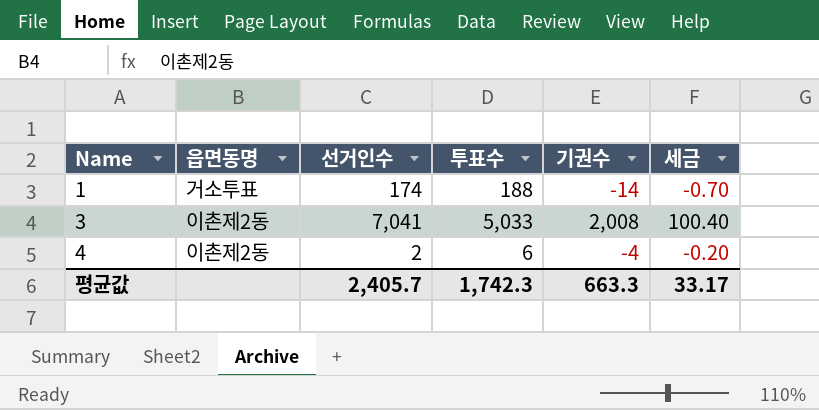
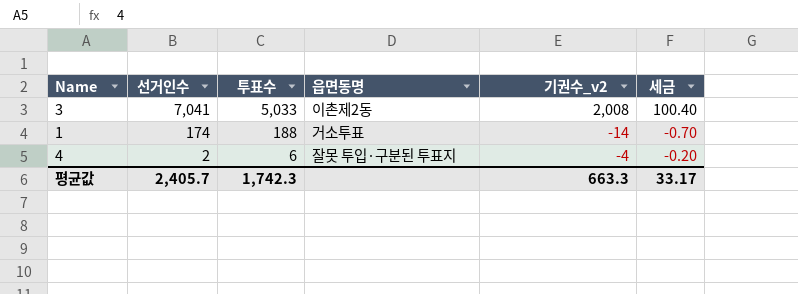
row order: Name ascending -> 선거인수 descending
column 읍면동명 | position: 2 -> 4
column name: 기권수 -> 기권수_v2
4 | 읍면동명: 이촌제2동 -> 잘못 투입·구분된 투표지

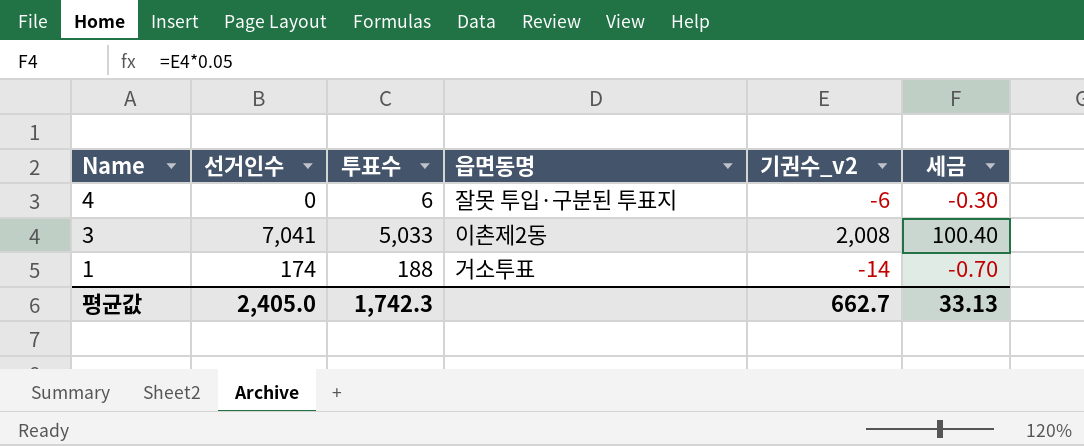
row order: 선거인수 descending -> Name descending
4 | 선거인수: 2 -> 0
4 | 기권수_v2: -4 -> -6
4 | 세금: -0.20 -> -0.30
평균값 | 선거인수: 2,405.7 -> 2,405.0
평균값 | 기권수_v2: 663.3 -> 662.7
평균값 | 세금: 33.17 -> 33.13

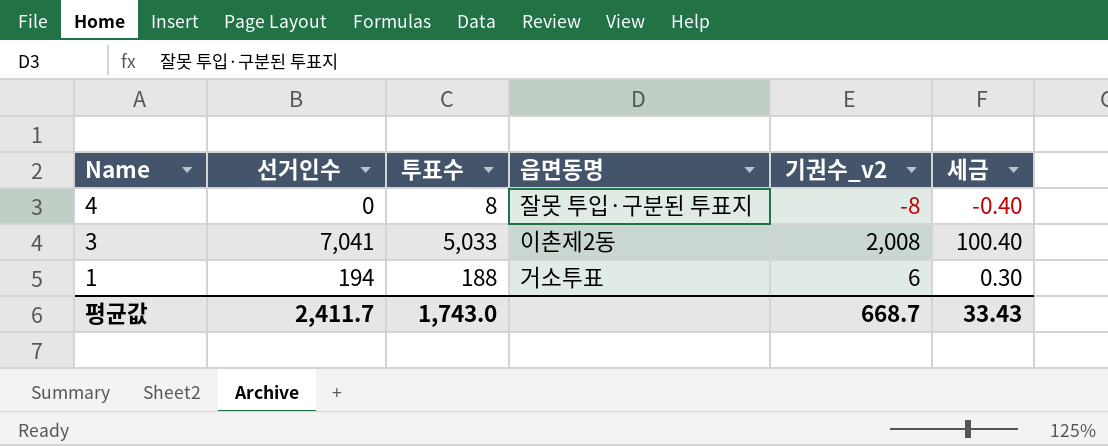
4 | 투표수: 6 -> 8
4 | 기권수_v2: -6 -> -8
4 | 세금: -0.30 -> -0.40
1 | 선거인수: 174 -> 194
1 | 기권수_v2: -14 -> 6
1 | 세금: -0.70 -> 0.30
평균값 | 선거인수: 2,405.0 -> 2,411.7
평균값 | 투표수: 1,742.3 -> 1,743.0
평균값 | 기권수_v2: 662.7 -> 668.7
평균값 | 세금: 33.13 -> 33.43

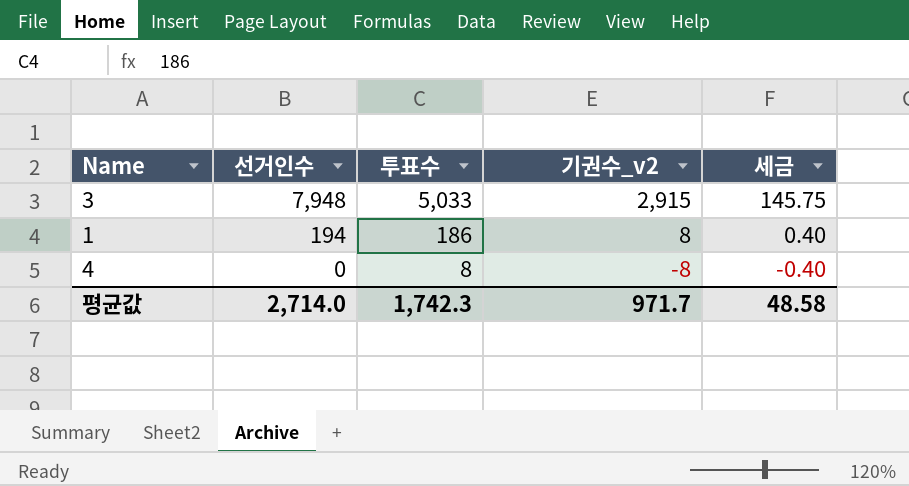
row order: Name descending -> 선거인수 descending
column 읍면동명 | position: 4 -> none
3 | 선거인수: 7,041 -> 7,948
3 | 기권수_v2: 2,008 -> 2,915
3 | 세금: 100.40 -> 145.75
1 | 투표수: 188 -> 186
1 | 기권수_v2: 6 -> 8
1 | 세금: 0.30 -> 0.40
평균값 | 선거인수: 2,411.7 -> 2,714.0
평균값 | 투표수: 1,743.0 -> 1,742.3
평균값 | 기권수_v2: 668.7 -> 971.7
평균값 | 세금: 33.43 -> 48.58

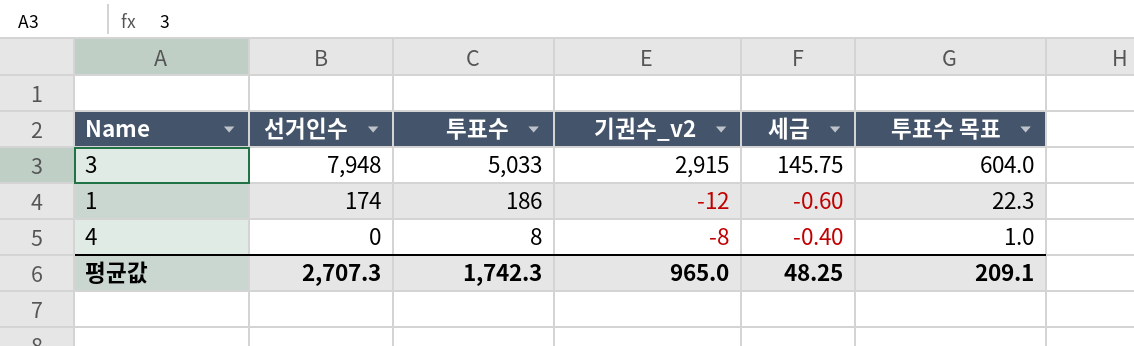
column 투표수 목표 | formula: none -> [투표수] * 0.12
1 | 선거인수: 194 -> 174
1 | 기권수_v2: 8 -> -12
1 | 세금: 0.40 -> -0.60
평균값 | 선거인수: 2,714.0 -> 2,707.3
평균값 | 기권수_v2: 971.7 -> 965.0
평균값 | 세금: 48.58 -> 48.25

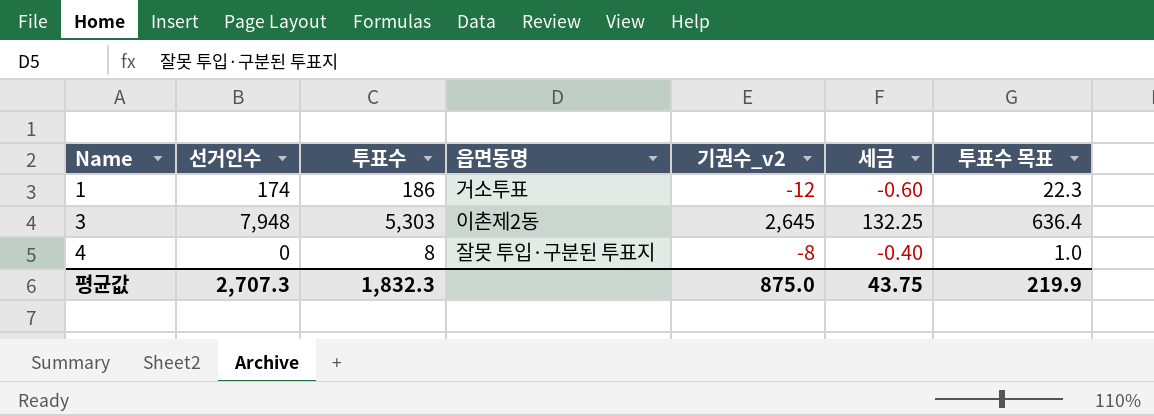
row order: 선거인수 descending -> Name ascending
column 읍면동명 | position: none -> 4
3 | 투표수: 5,033 -> 5,303
3 | 기권수_v2: 2,915 -> 2,645
3 | 세금: 145.75 -> 132.25
3 | 투표수 목표: 604.0 -> 636.4
평균값 | 투표수: 1,742.3 -> 1,832.3
평균값 | 기권수_v2: 965.0 -> 875.0
평균값 | 세금: 48.25 -> 43.75
평균값 | 투표수 목표: 209.1 -> 219.9

